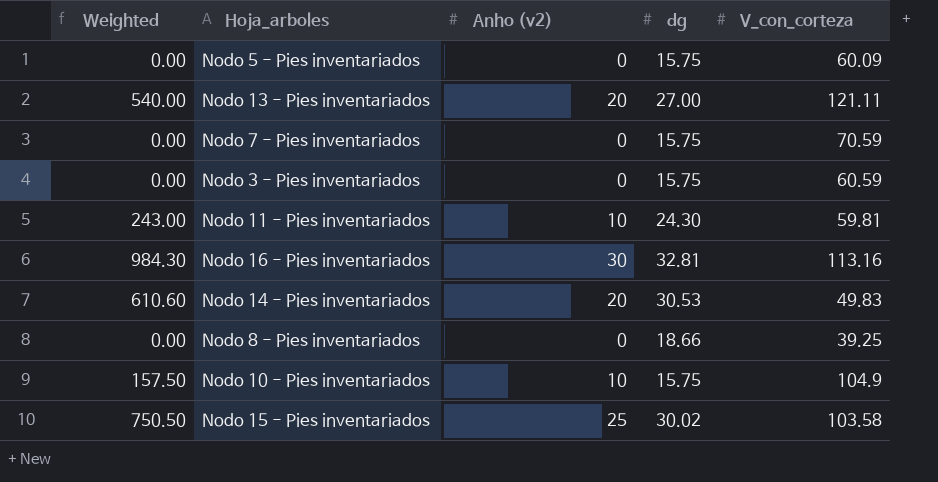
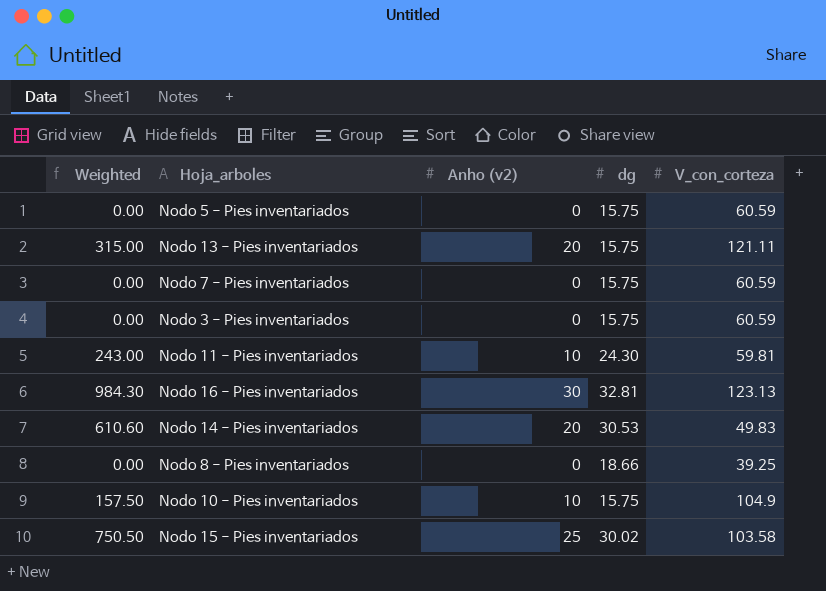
Nodo 5 - Pies inventariados | V_con_corteza: 60.09 -> 60.59
Nodo 13 - Pies inventariados | Weighted: 540.00 -> 315.00
Nodo 13 - Pies inventariados | dg: 27.00 -> 15.75
Nodo 7 - Pies inventariados | V_con_corteza: 70.59 -> 60.59
Nodo 16 - Pies inventariados | V_con_corteza: 113.16 -> 123.13

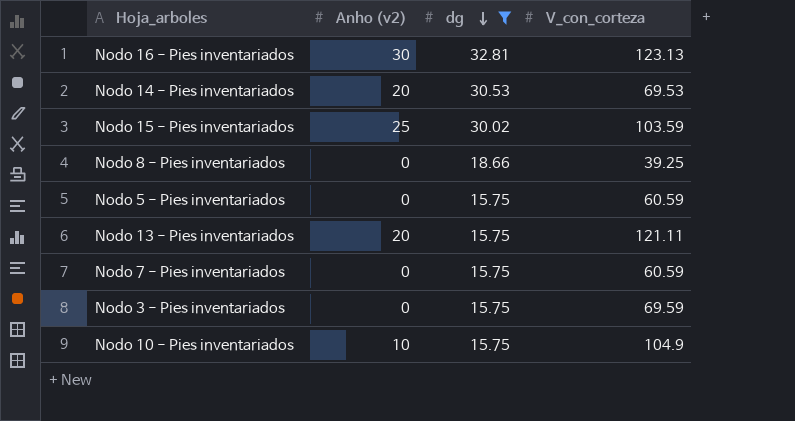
filter: none -> dg != 24.30
row order: none -> dg descending
column Weighted | formula: [Anho (v2)] * [dg] -> none
Nodo 14 - Pies inventariados | V_con_corteza: 49.83 -> 69.53
Nodo 15 - Pies inventariados | V_con_corteza: 103.58 -> 103.59
Nodo 3 - Pies inventariados | V_con_corteza: 60.59 -> 69.59

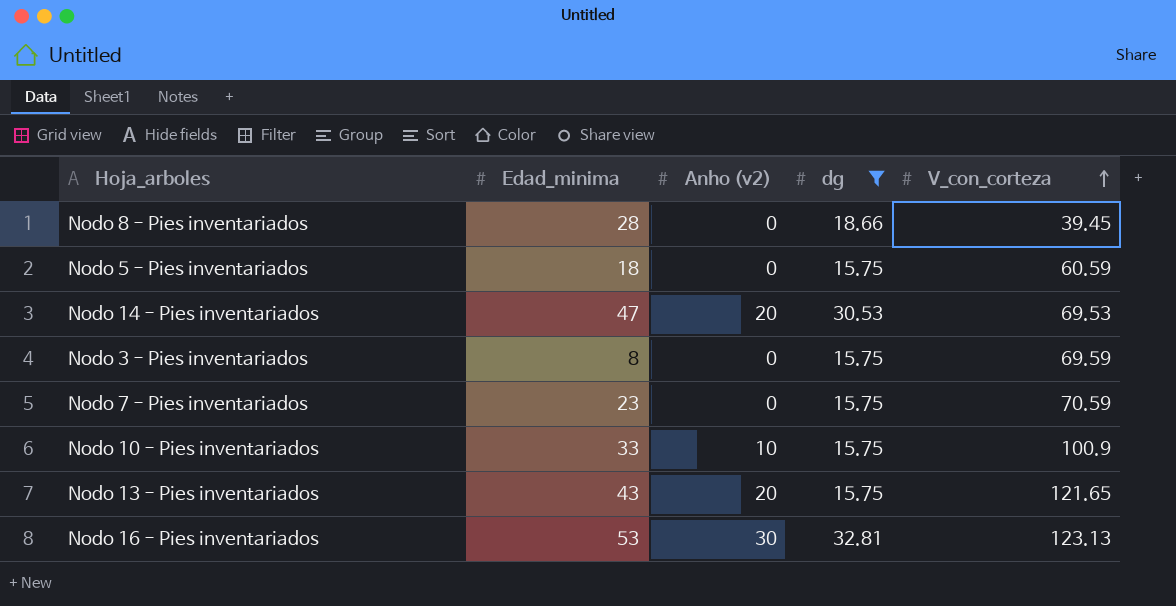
row order: dg descending -> V_con_corteza ascending
column Edad_minima | position: none -> 2
row Nodo 15 - Pies inventariados: 25 | 30.02 | 103.59 -> none
Nodo 8 - Pies inventariados | V_con_corteza: 39.25 -> 39.45
Nodo 7 - Pies inventariados | V_con_corteza: 60.59 -> 70.59
Nodo 10 - Pies inventariados | V_con_corteza: 104.9 -> 100.9
Nodo 13 - Pies inventariados | V_con_corteza: 121.11 -> 121.65

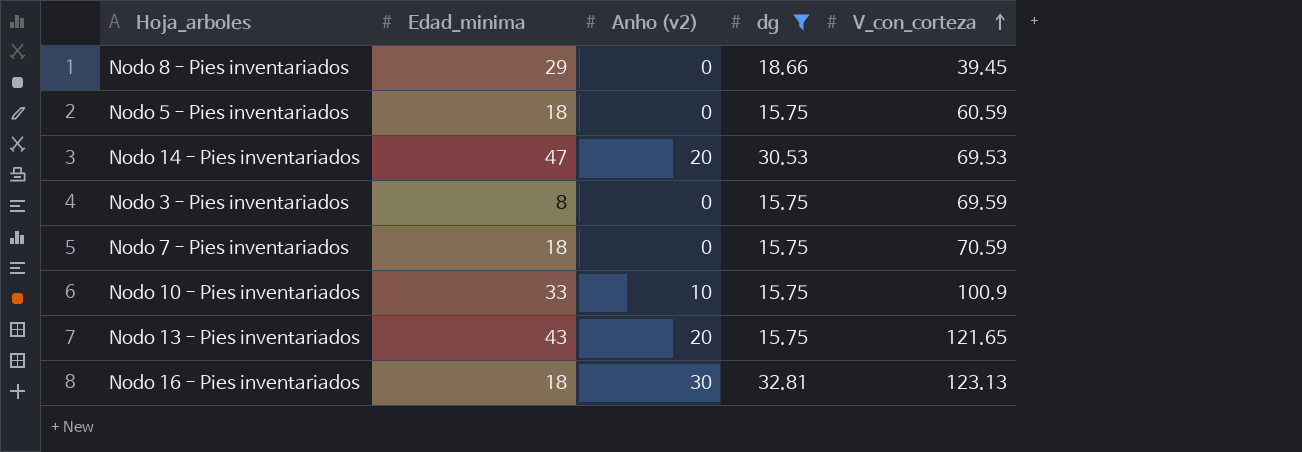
Nodo 8 - Pies inventariados | Edad_minima: 28 -> 29
Nodo 7 - Pies inventariados | Edad_minima: 23 -> 18
Nodo 16 - Pies inventariados | Edad_minima: 53 -> 18

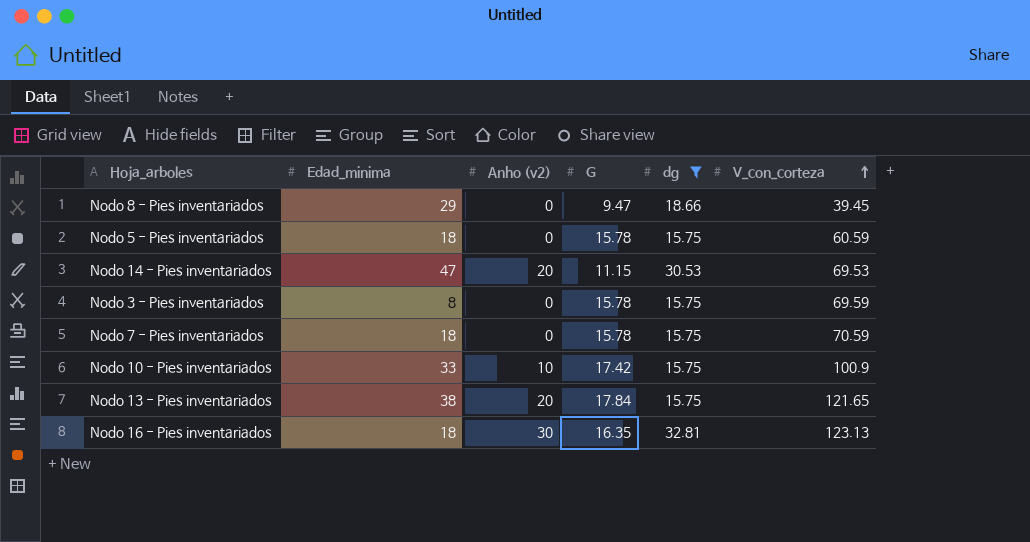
column G | position: none -> 4
Nodo 13 - Pies inventariados | Edad_minima: 43 -> 38

